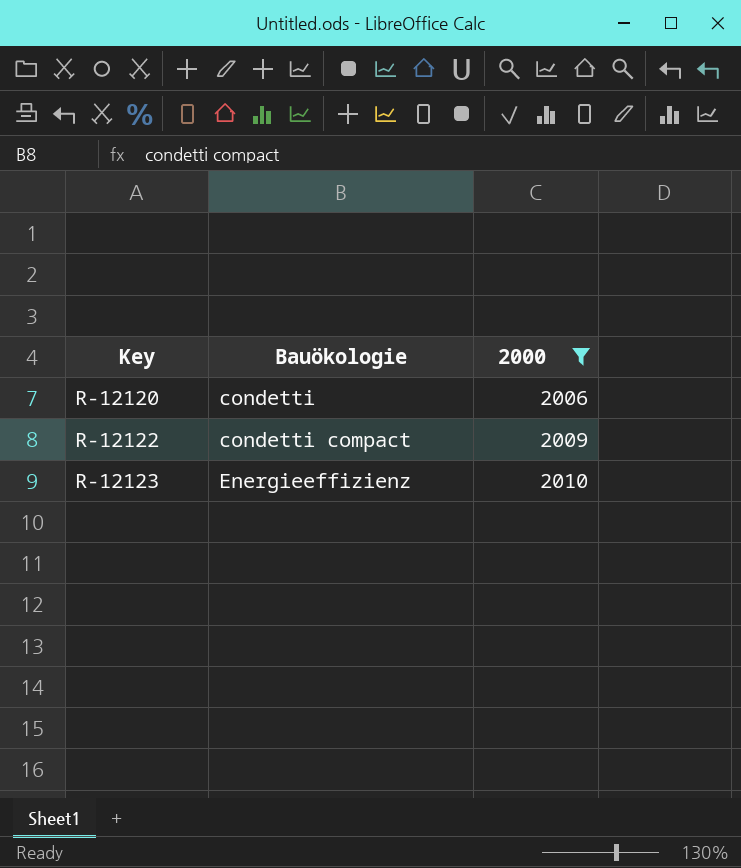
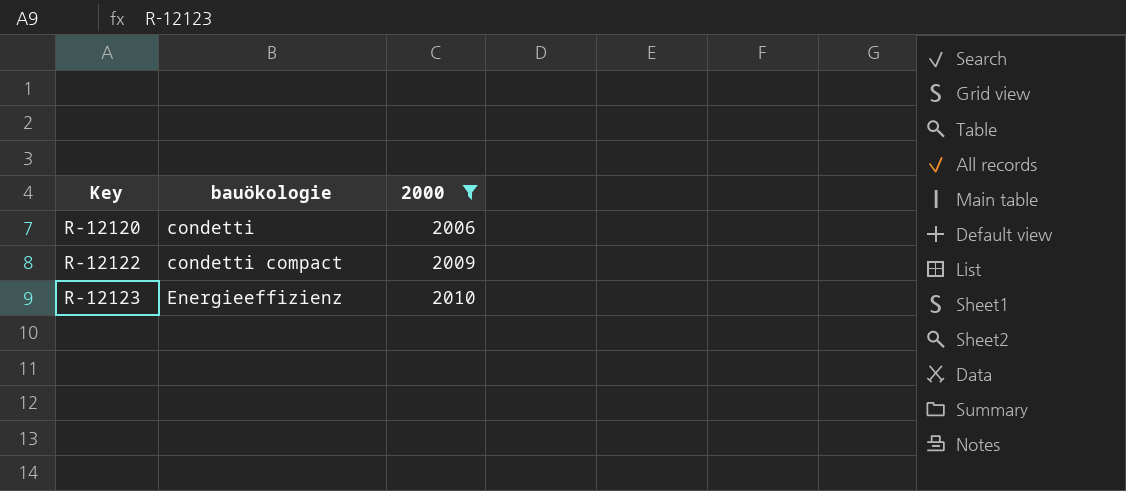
column name: Bauökologie -> bauökologie

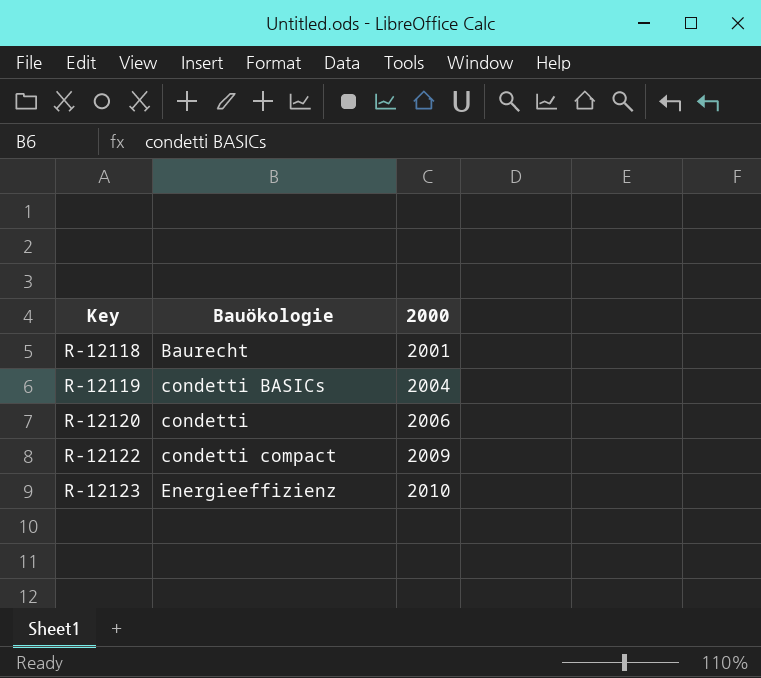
filter: 2000 >= 2006 -> none
column name: bauökologie -> Bauökologie

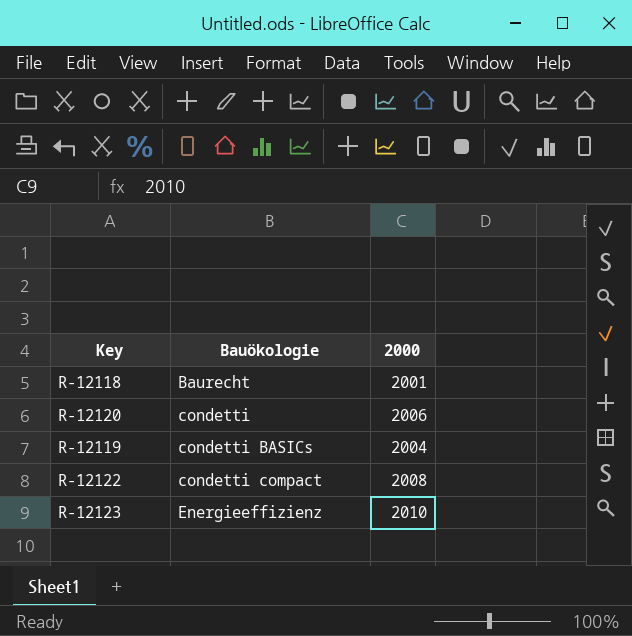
row order: Key ascending -> Bauökologie ascending
R-12122 | 2000: 2009 -> 2008

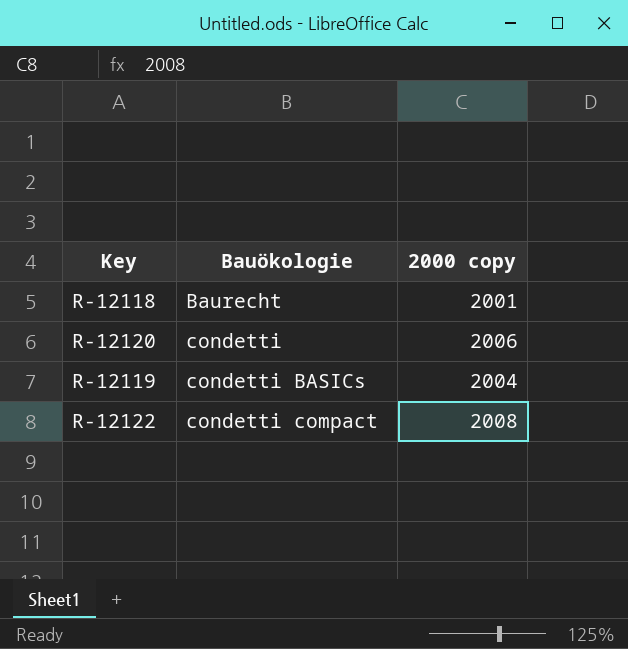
column name: 2000 -> 2000 copy
row R-12123: Energieeffizienz | 2010 -> none

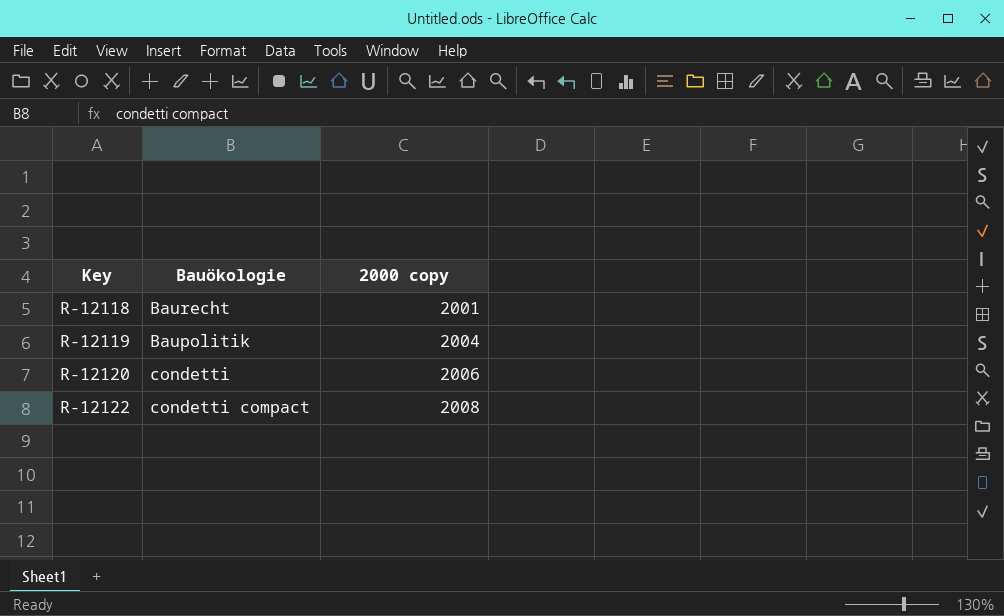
row order: Bauökologie ascending -> Key ascending
R-12119 | Bauökologie: condetti BASICs -> Baupolitik

